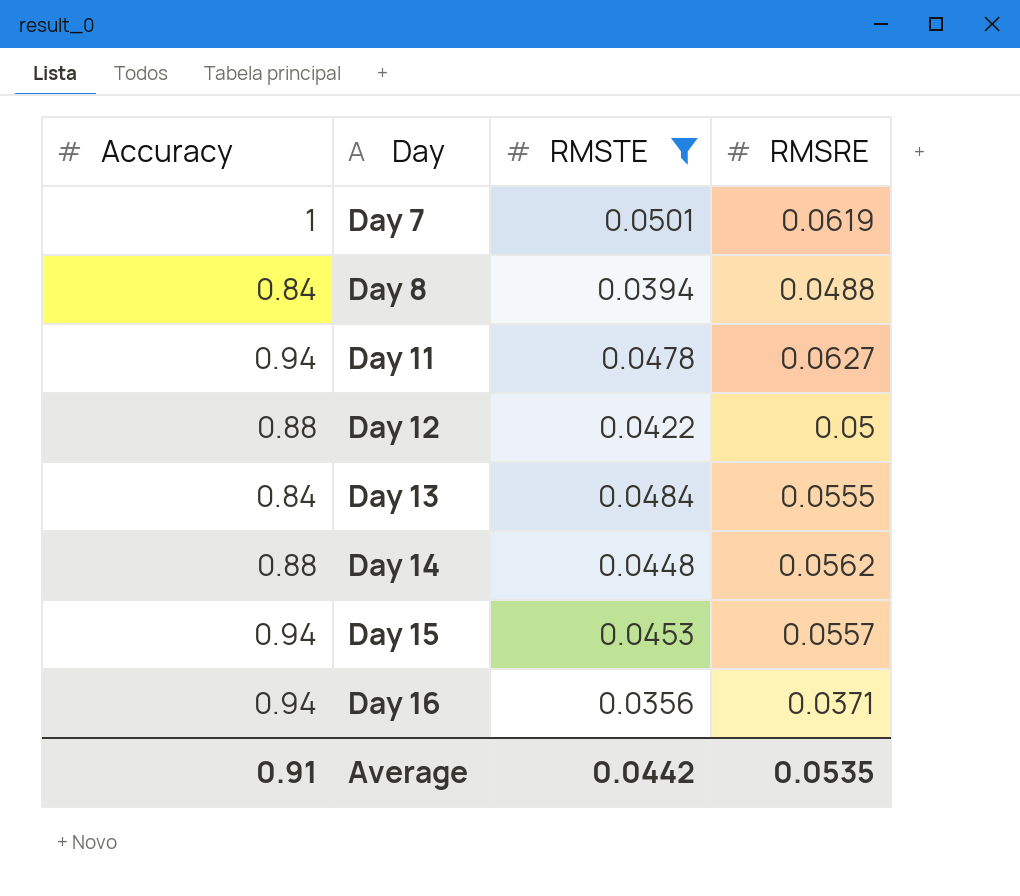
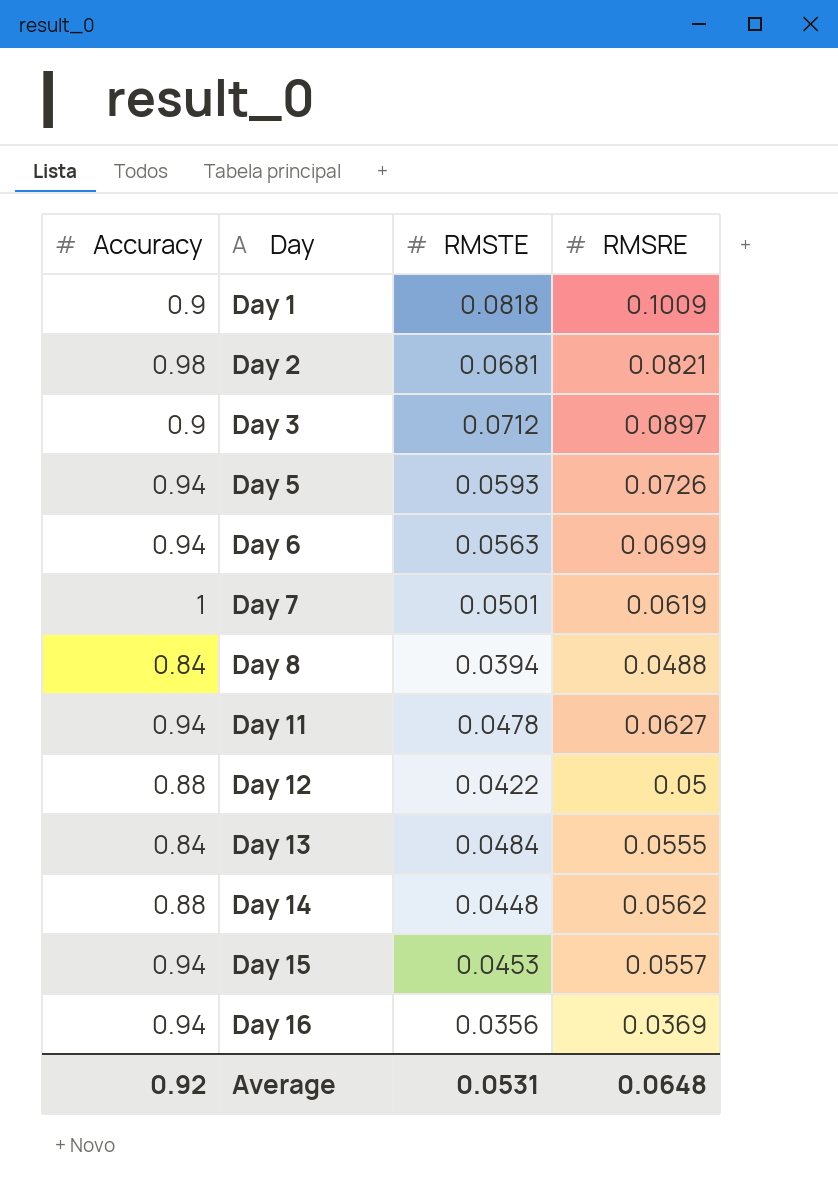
filter: RMSTE <= 0.0501 -> none
Day 16 | RMSRE: 0.0371 -> 0.0369
Average | Accuracy: 0.91 -> 0.92
Average | RMSTE: 0.0442 -> 0.0531
Average | RMSRE: 0.0535 -> 0.0648

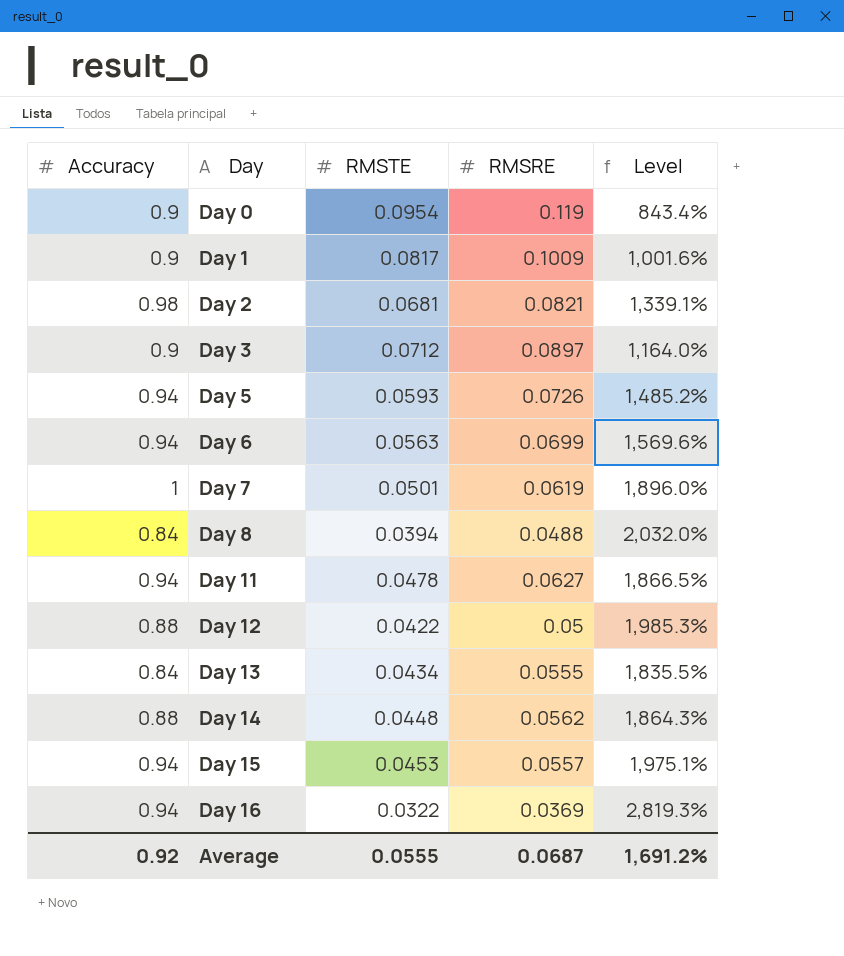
column Level | formula: none -> ([Accuracy] - [RMSTE]) / [RMSTE]
row Day 0: none -> 0.9 | 0.0954 | 0.119 | 843.4%
Day 1 | RMSTE: 0.0818 -> 0.0817
Day 13 | RMSTE: 0.0484 -> 0.0434
Day 16 | RMSTE: 0.0356 -> 0.0322
Average | RMSTE: 0.0531 -> 0.0555
Average | RMSRE: 0.0648 -> 0.0687

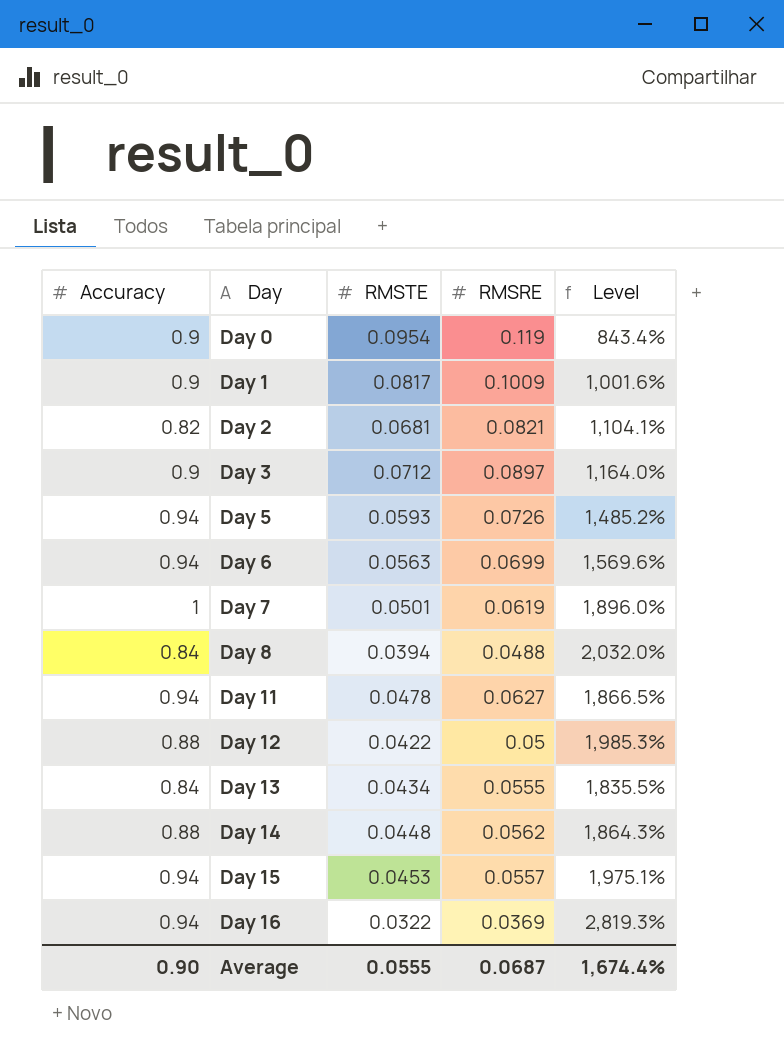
Day 2 | Accuracy: 0.98 -> 0.82
Day 2 | Level: 1,339.1% -> 1,104.1%
Average | Accuracy: 0.92 -> 0.90
Average | Level: 1,691.2% -> 1,674.4%

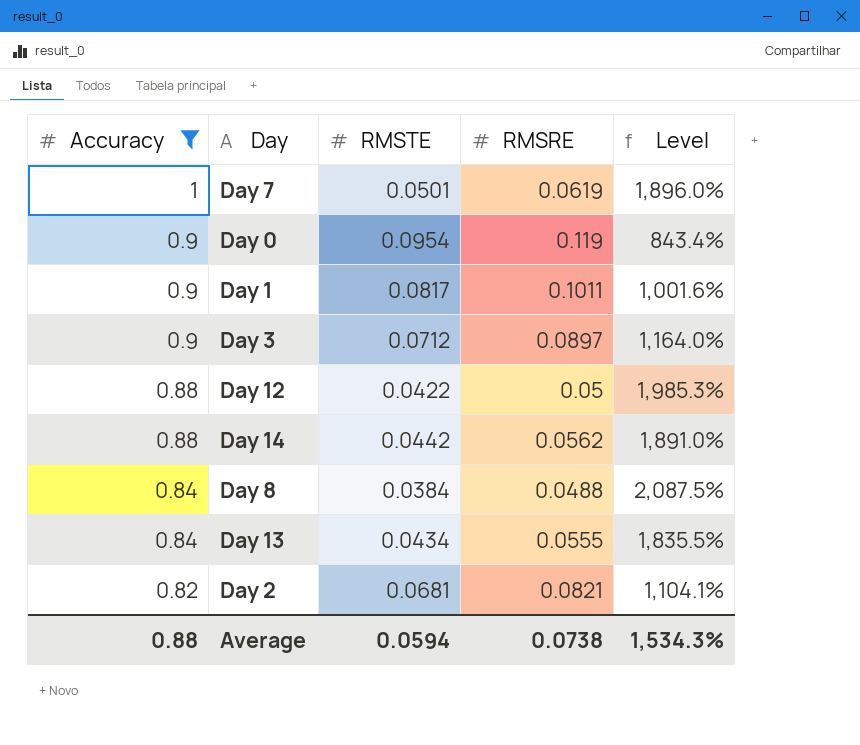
filter: none -> Accuracy != 0.94
row order: Day ascending -> Accuracy descending
Day 1 | RMSRE: 0.1009 -> 0.1011
Day 14 | RMSTE: 0.0448 -> 0.0442
Day 14 | Level: 1,864.3% -> 1,891.0%
Day 8 | RMSTE: 0.0394 -> 0.0384
Day 8 | Level: 2,032.0% -> 2,087.5%
Average | Accuracy: 0.90 -> 0.88
Average | RMSTE: 0.0555 -> 0.0594
Average | RMSRE: 0.0687 -> 0.0738
Average | Level: 1,674.4% -> 1,534.3%

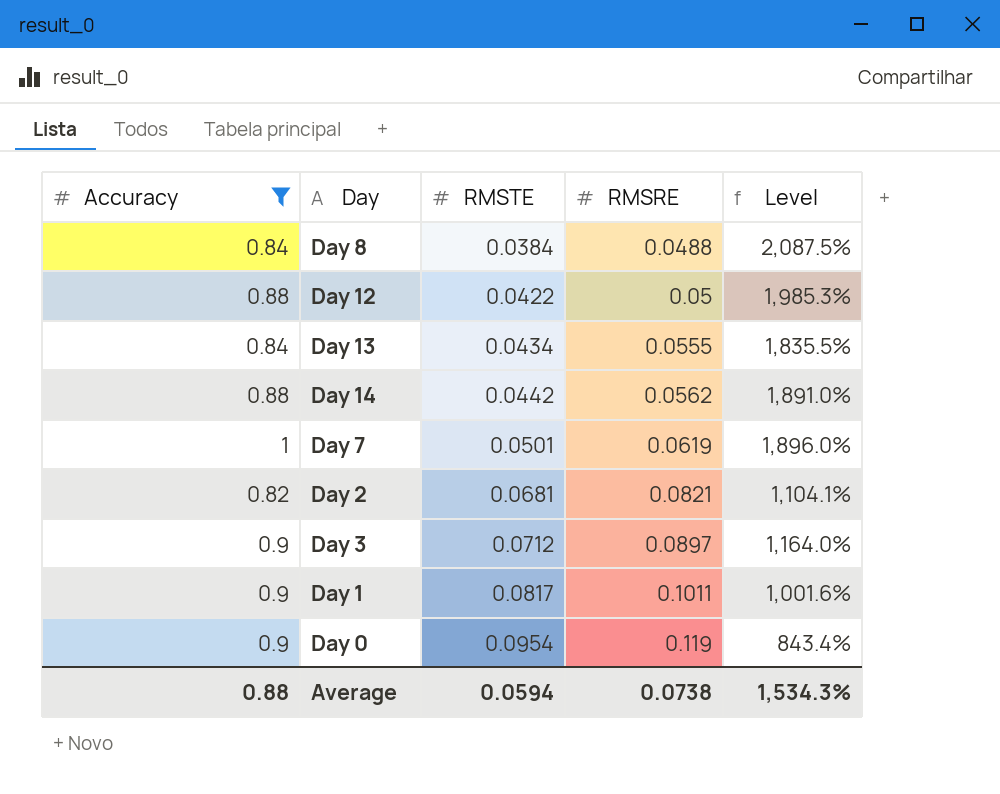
row order: Accuracy descending -> RMSTE ascending

